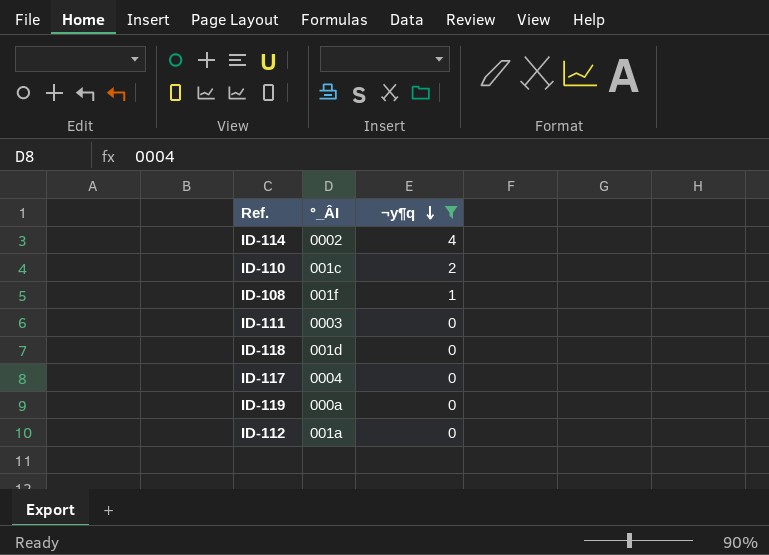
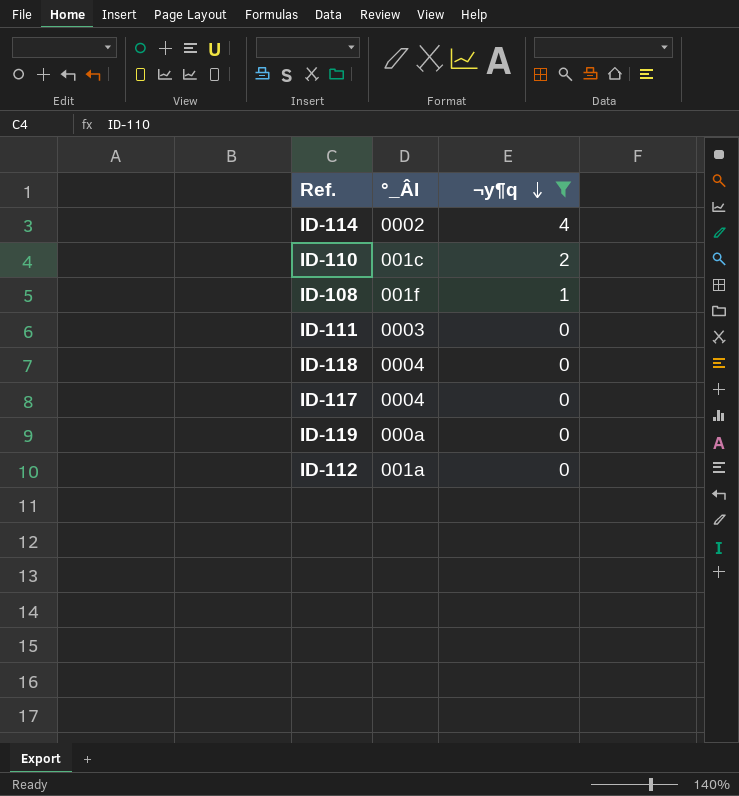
ID-118 | °_ÂI: 001d -> 0004

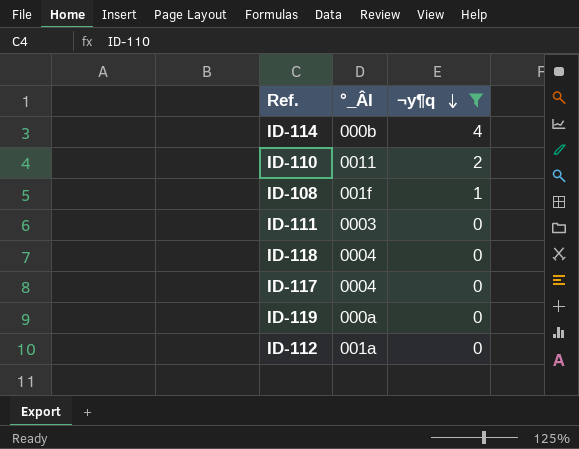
ID-114 | °_ÂI: 0002 -> 000b
ID-110 | °_ÂI: 001c -> 0011

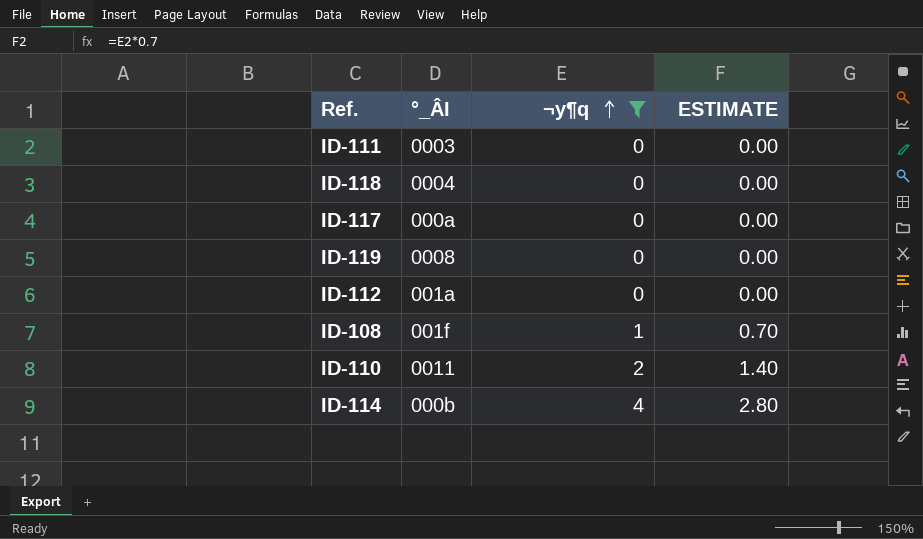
row order: ¬y¶q descending -> ¬y¶q ascending
column ESTIMATE | formula: none -> [¬y¶q] * 0.7
ID-117 | °_ÂI: 0004 -> 000a
ID-119 | °_ÂI: 000a -> 0008

